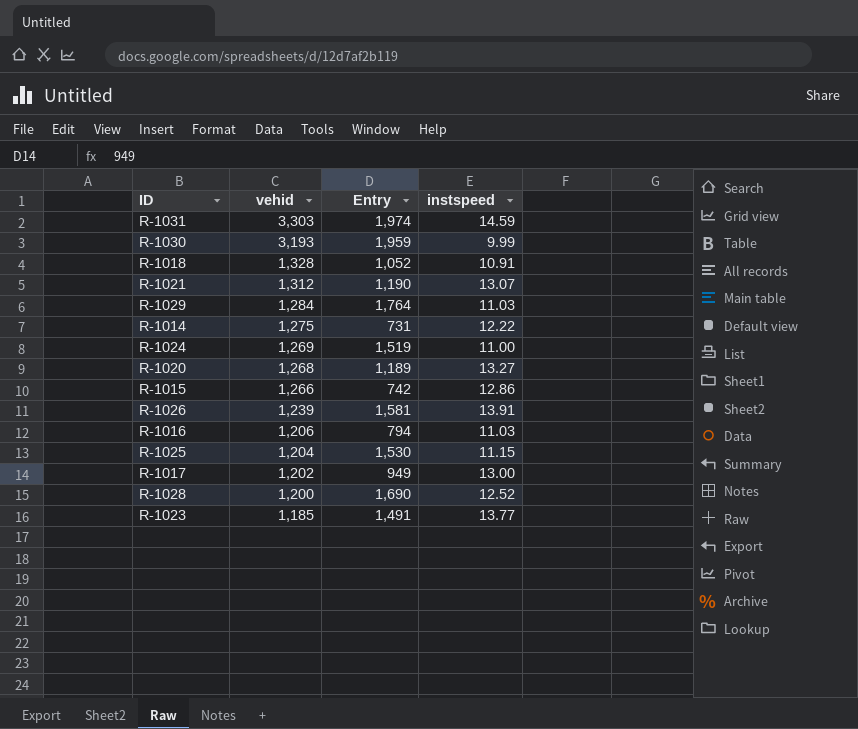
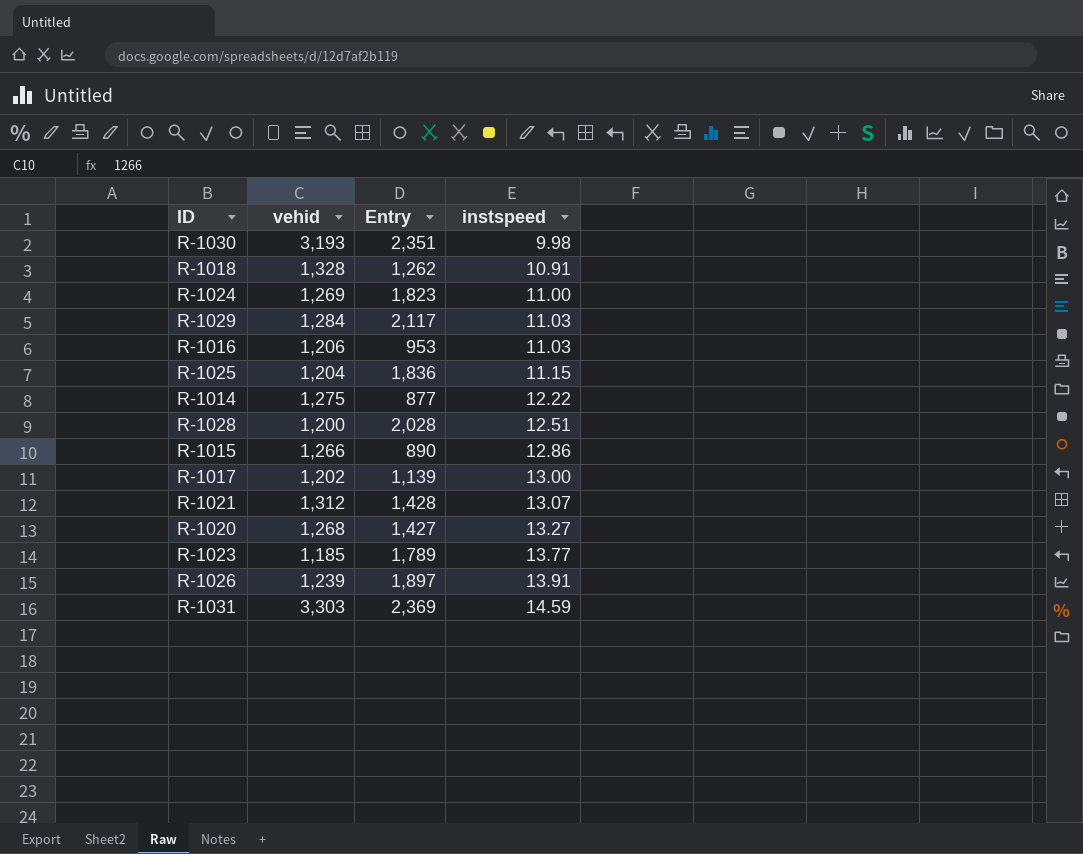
row order: vehid descending -> instspeed ascending
R-1030 | Entry: 1,959 -> 2,351
R-1030 | instspeed: 9.99 -> 9.98
R-1018 | Entry: 1,052 -> 1,262
R-1024 | Entry: 1,519 -> 1,823
R-1029 | Entry: 1,764 -> 2,117
R-1016 | Entry: 794 -> 953
R-1025 | Entry: 1,530 -> 1,836
R-1014 | Entry: 731 -> 877
R-1028 | Entry: 1,690 -> 2,028
R-1028 | instspeed: 12.52 -> 12.51
R-1015 | Entry: 742 -> 890
R-1017 | Entry: 949 -> 1,139
R-1021 | Entry: 1,190 -> 1,428
R-1020 | Entry: 1,189 -> 1,427
R-1023 | Entry: 1,491 -> 1,789
R-1026 | Entry: 1,581 -> 1,897
R-1031 | Entry: 1,974 -> 2,369

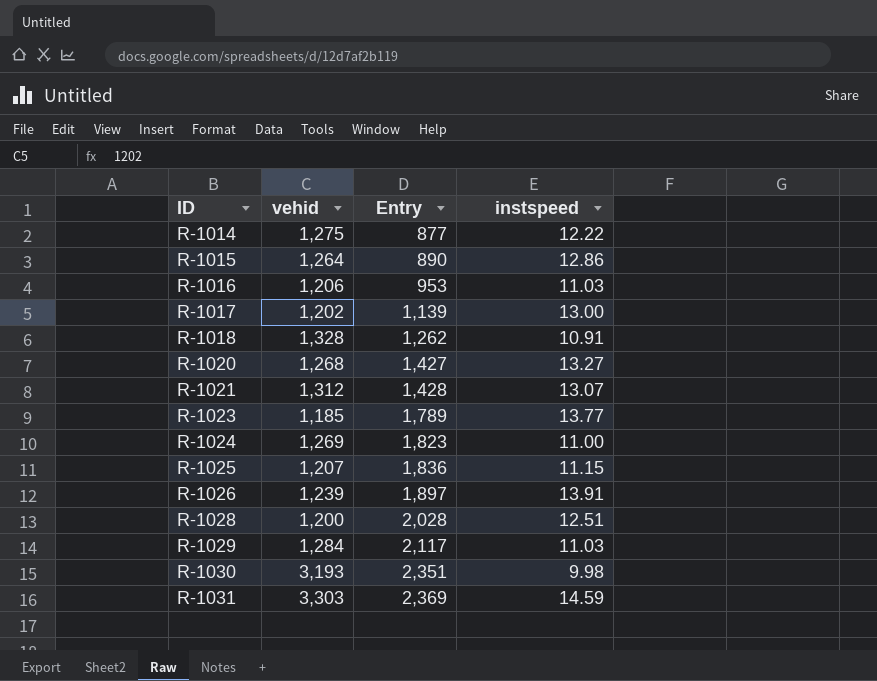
row order: instspeed ascending -> ID ascending
R-1015 | vehid: 1,266 -> 1,264
R-1025 | vehid: 1,204 -> 1,207

